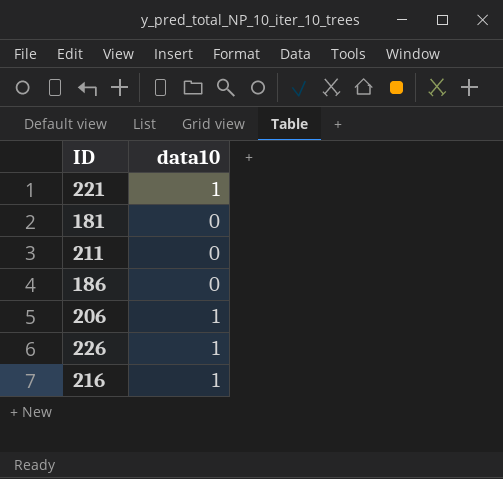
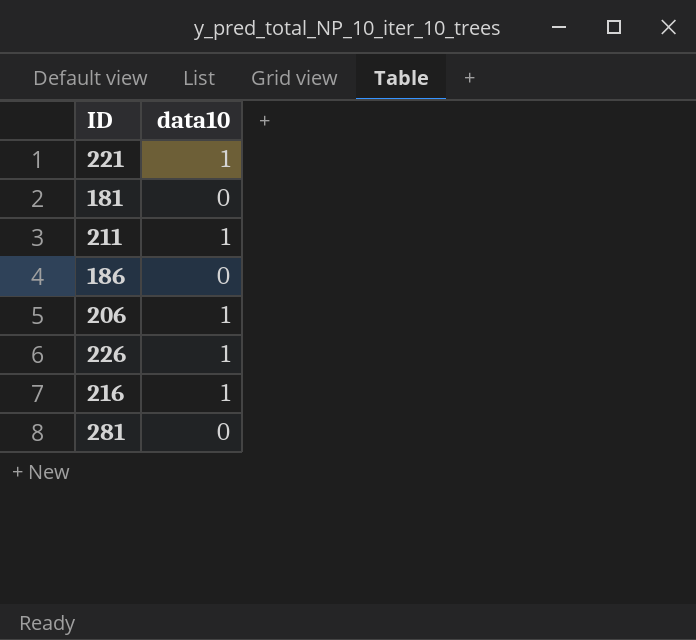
211 | data10: 0 -> 1
row 281: none -> 0

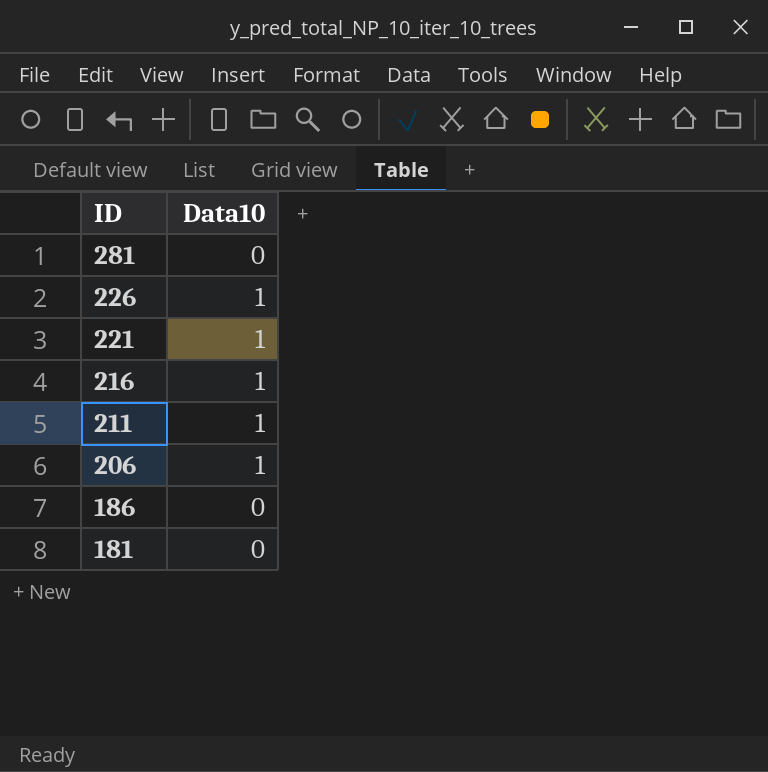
row order: none -> ID descending
column name: data10 -> Data10

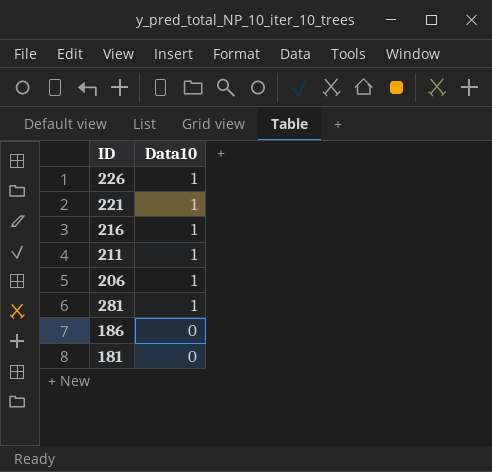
row order: ID descending -> Data10 descending
281 | Data10: 0 -> 1

